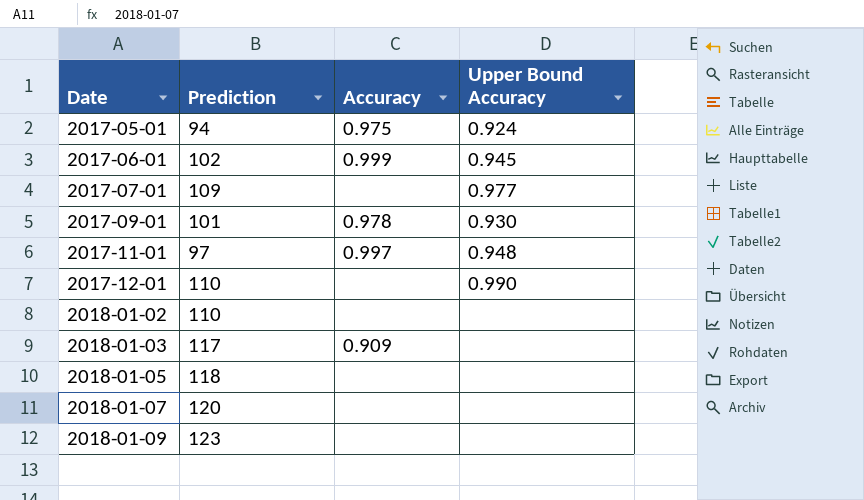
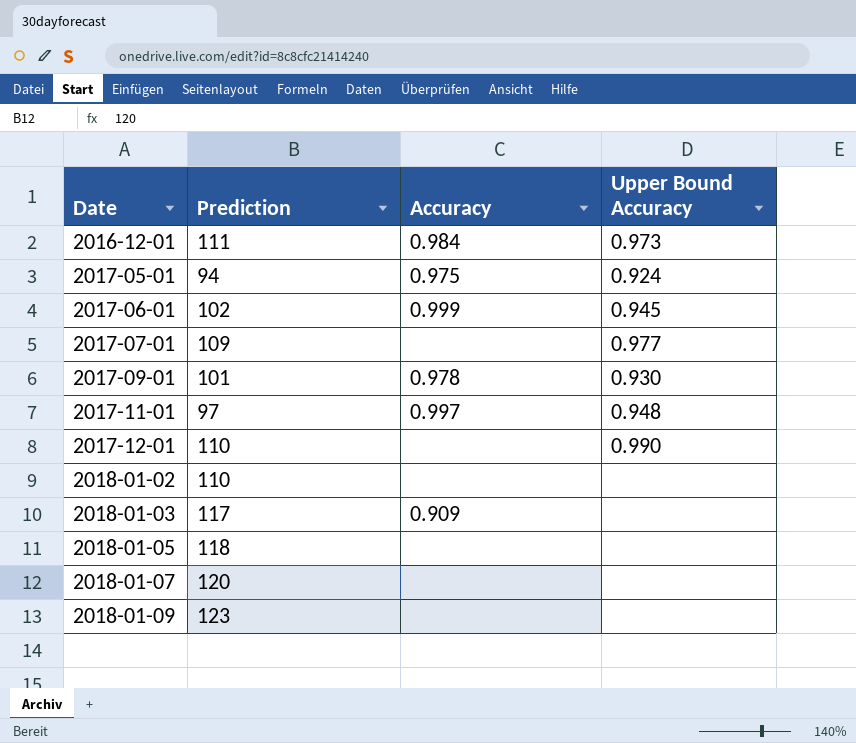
row 2016-12-01: none -> 111 | 0.984 | 0.973

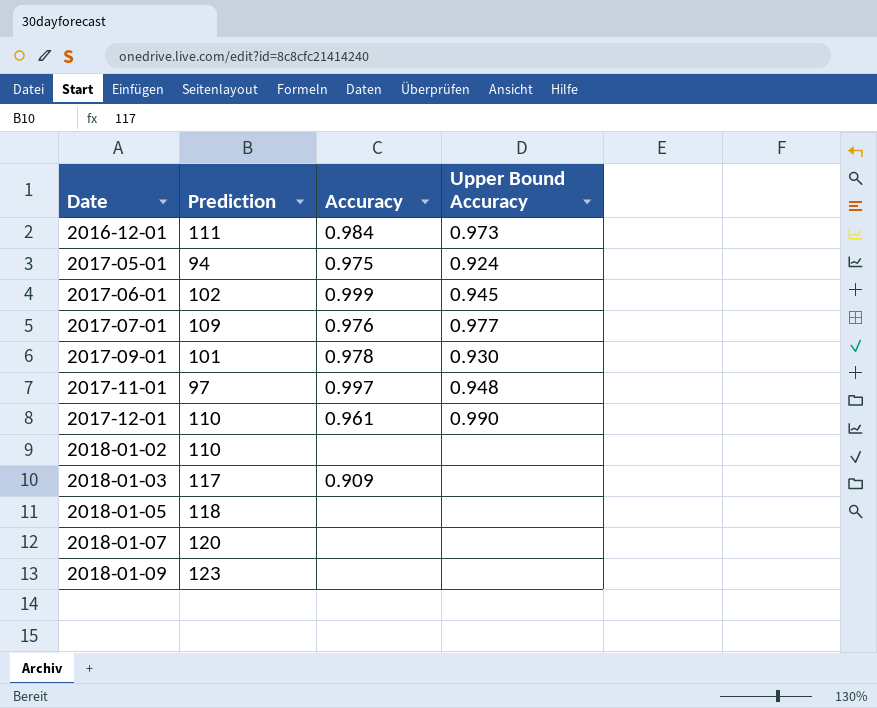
2017-07-01 | Accuracy: none -> 0.976
2017-12-01 | Accuracy: none -> 0.961

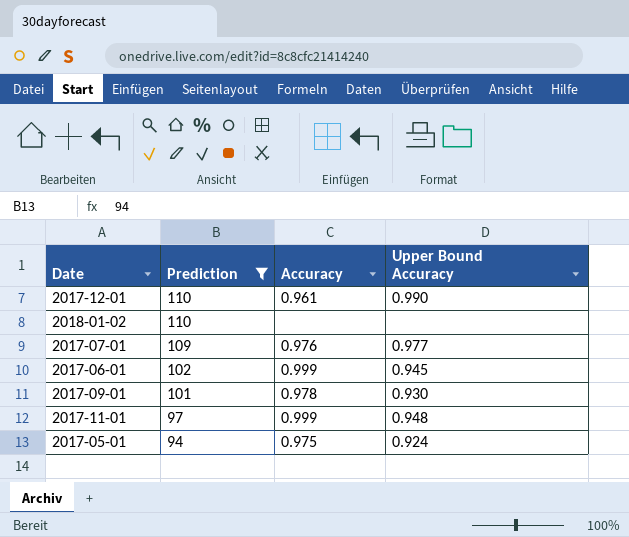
filter: none -> Prediction <= 110
row order: Date ascending -> Prediction descending
2017-11-01 | Accuracy: 0.997 -> 0.999

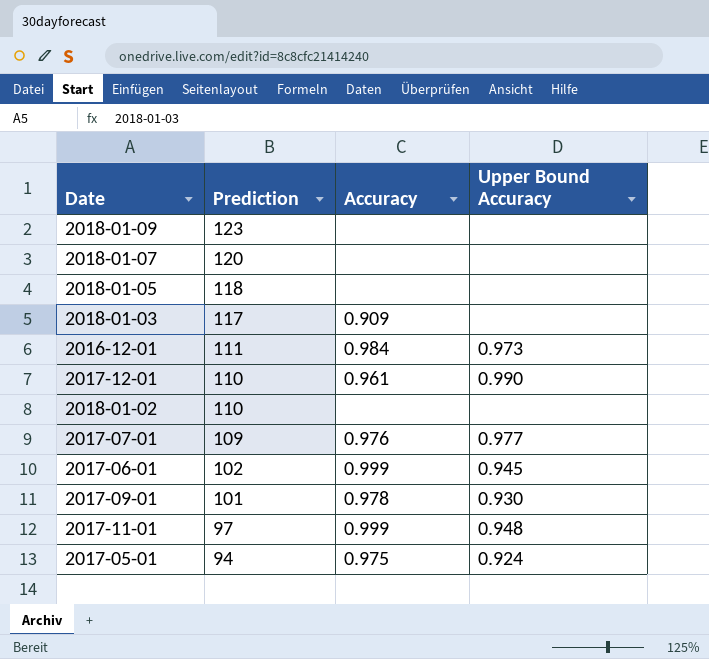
filter: Prediction <= 110 -> none

